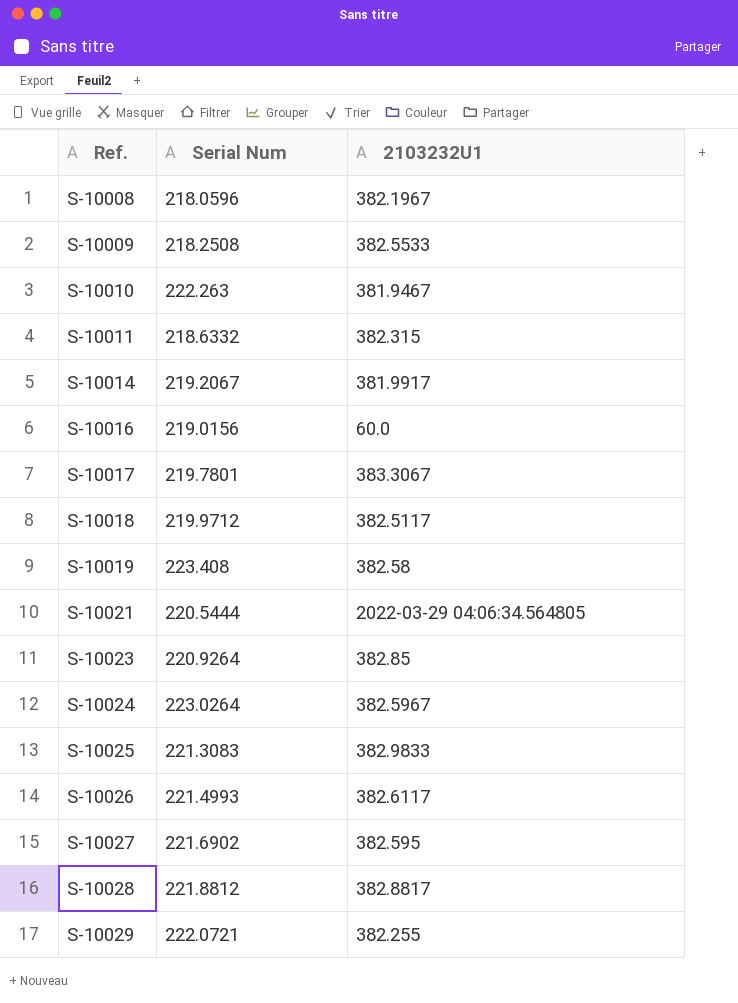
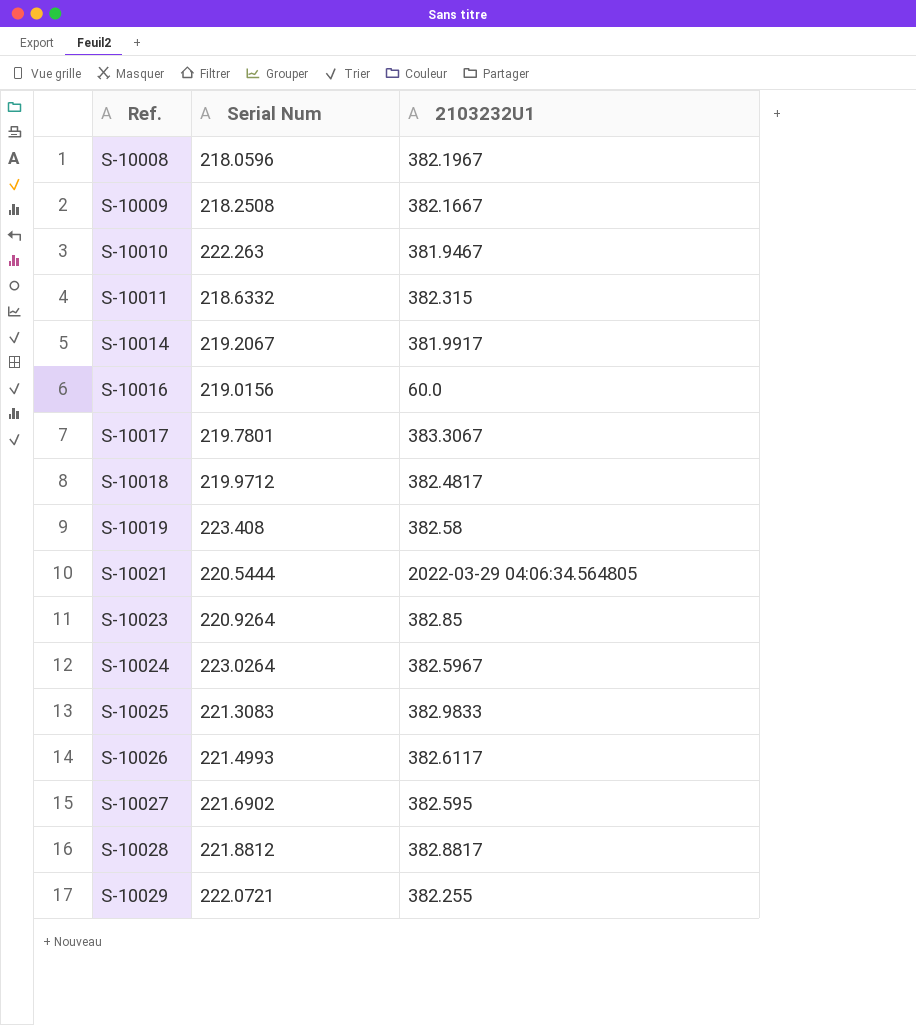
S-10009 | 2103232U1: 382.5533 -> 382.1667
S-10018 | 2103232U1: 382.5117 -> 382.4817

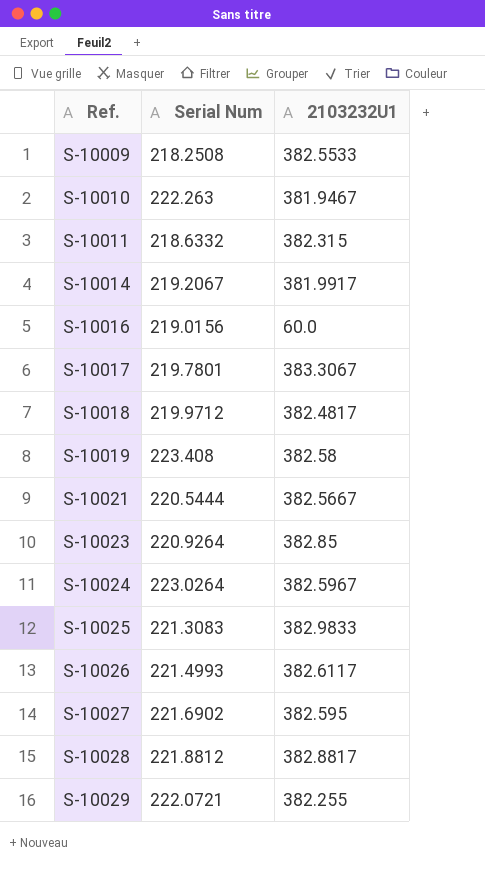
row S-10008: 218.0596 | 382.1967 -> none
S-10009 | 2103232U1: 382.1667 -> 382.5533
S-10021 | 2103232U1: 2022-03-29 04:06:34.564805 -> 382.5667

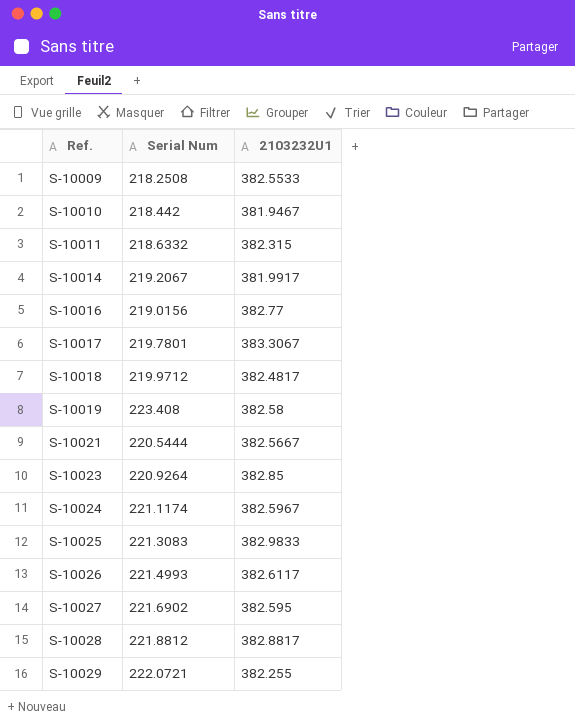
S-10010 | Serial Num: 222.263 -> 218.442
S-10016 | 2103232U1: 60.0 -> 382.77
S-10024 | Serial Num: 223.0264 -> 221.1174

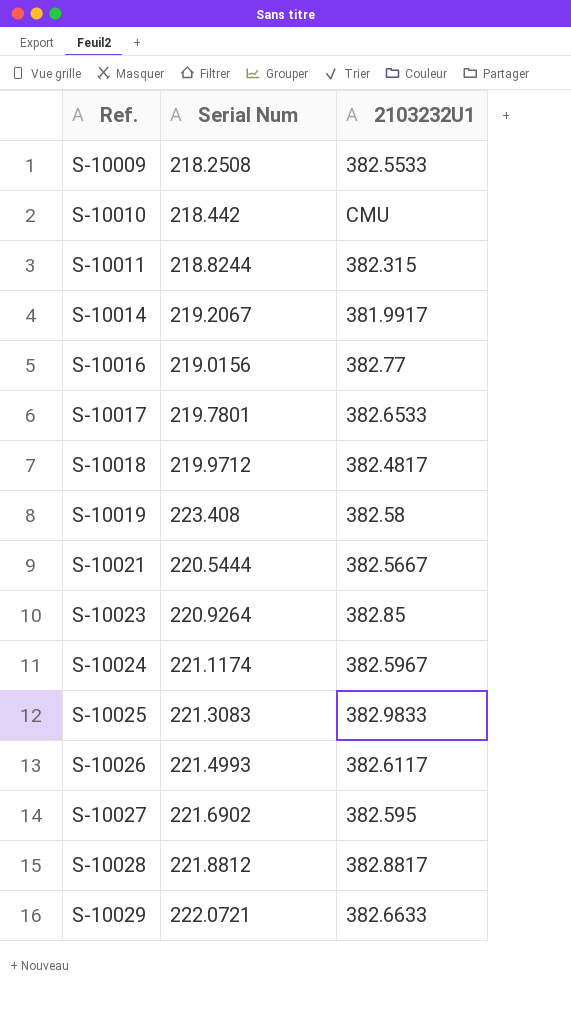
S-10010 | 2103232U1: 381.9467 -> CMU
S-10011 | Serial Num: 218.6332 -> 218.8244
S-10017 | 2103232U1: 383.3067 -> 382.6533
S-10029 | 2103232U1: 382.255 -> 382.6633

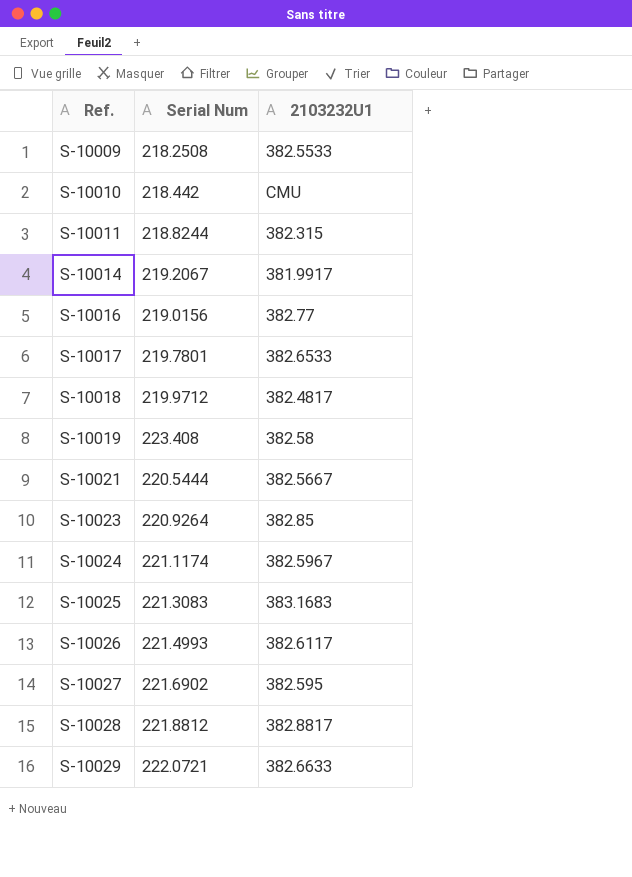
S-10025 | 2103232U1: 382.9833 -> 383.1683

